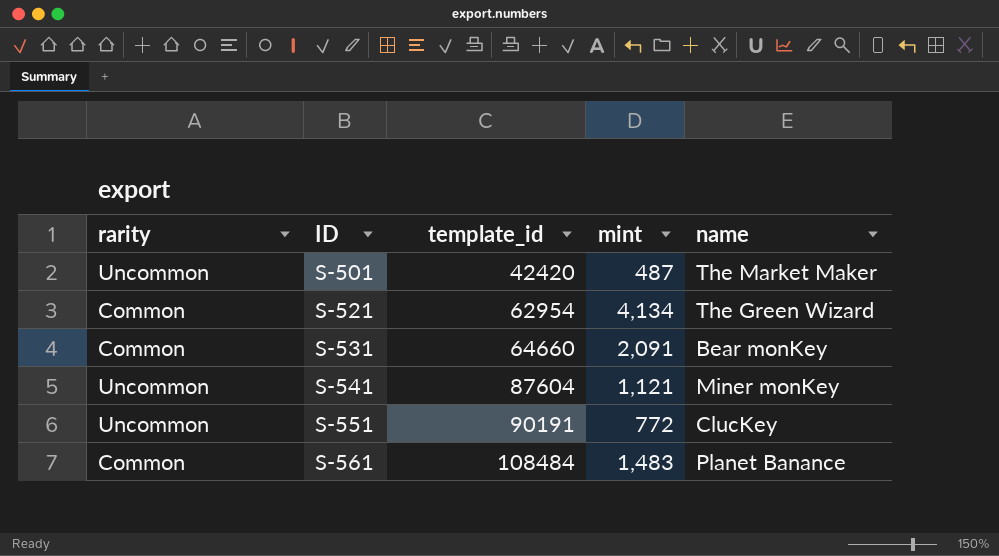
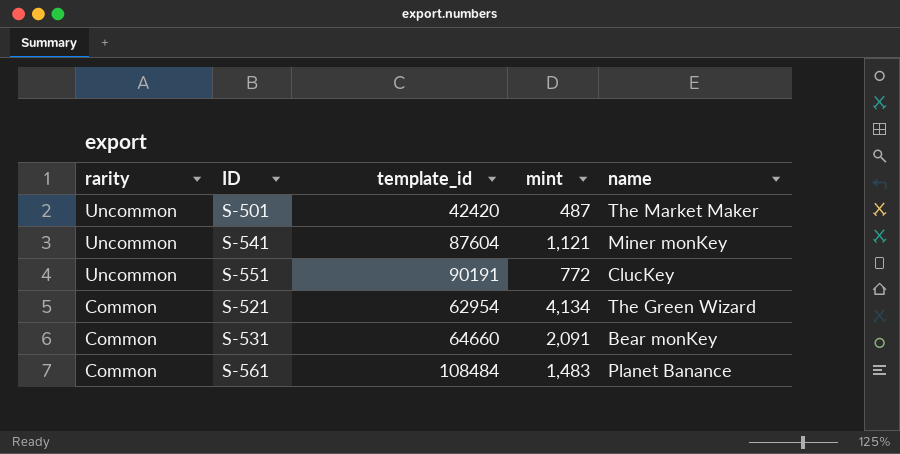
row order: ID ascending -> rarity descending

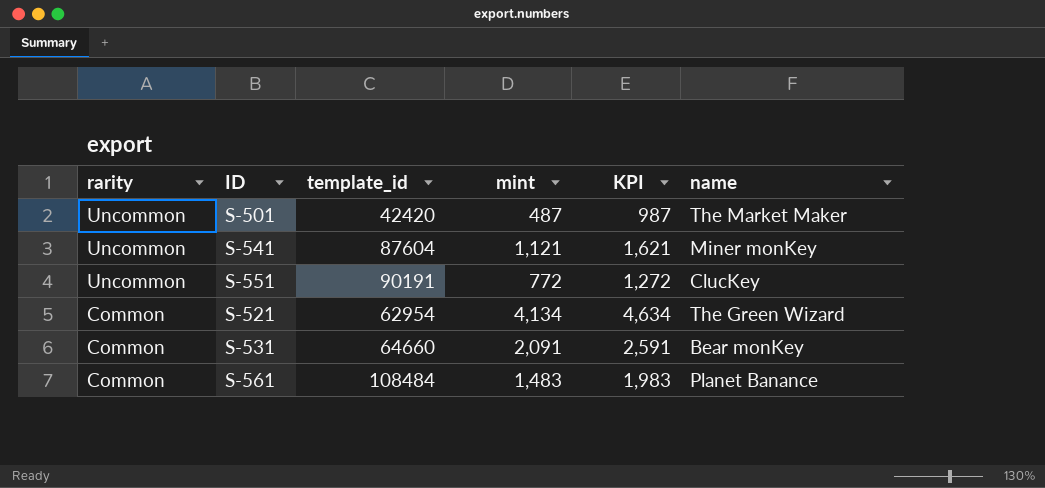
column KPI | formula: none -> [mint] + 500

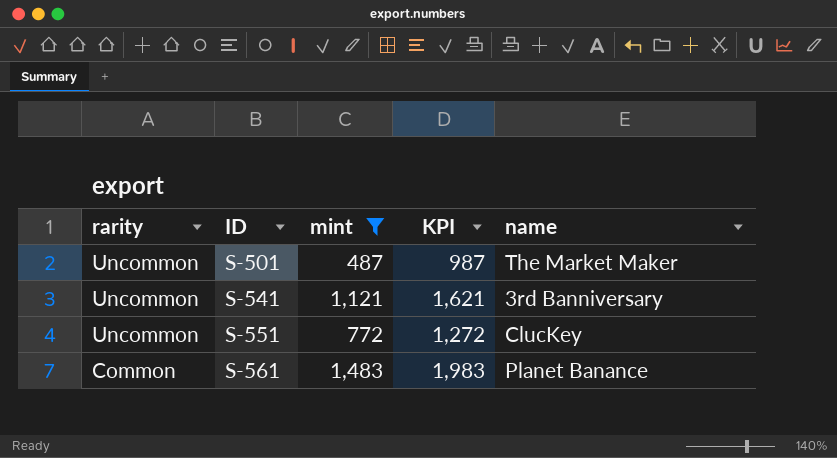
filter: none -> mint <= 1,483
column template_id | position: 3 -> none
S-541 | name: Miner monKey -> 3rd Banniversary

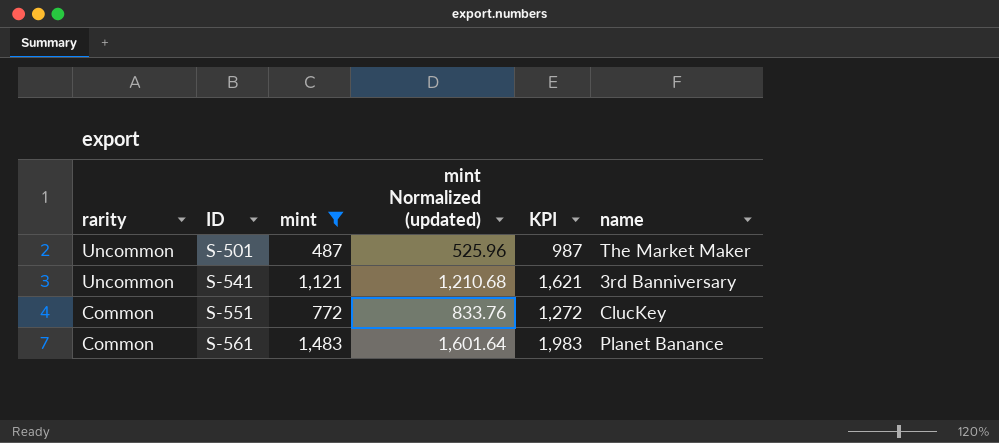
column mint Normalized (updated) | formula: none -> [mint] * 1.08
S-551 | rarity: Uncommon -> Common

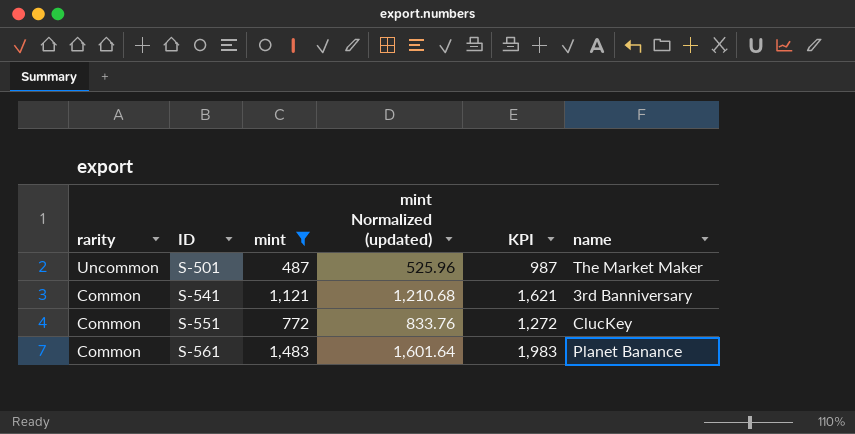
S-541 | rarity: Uncommon -> Common

